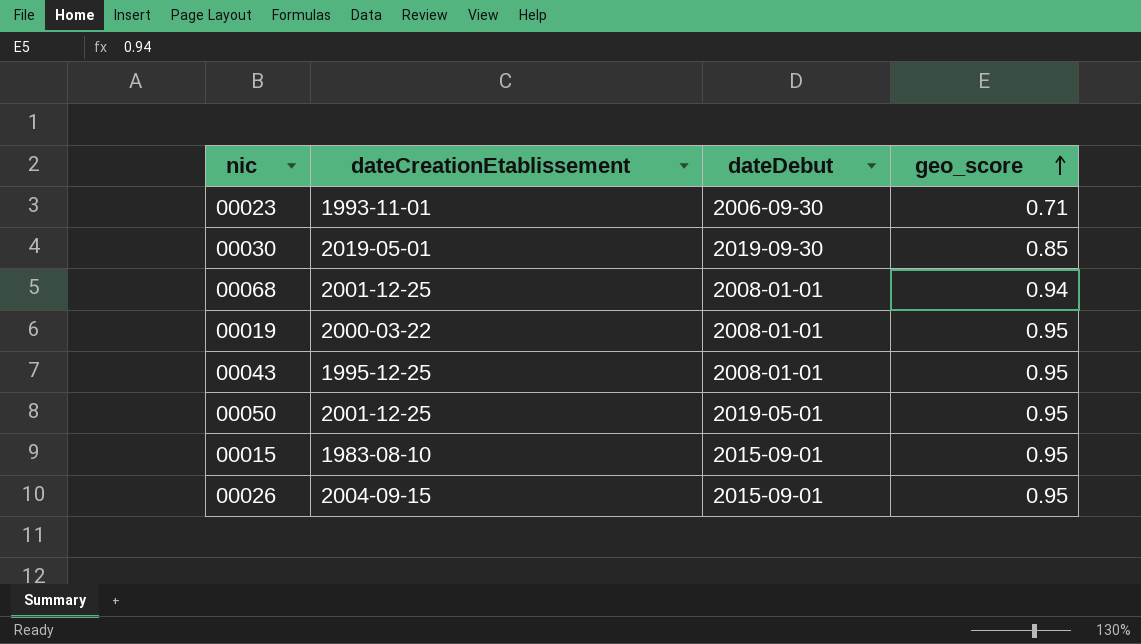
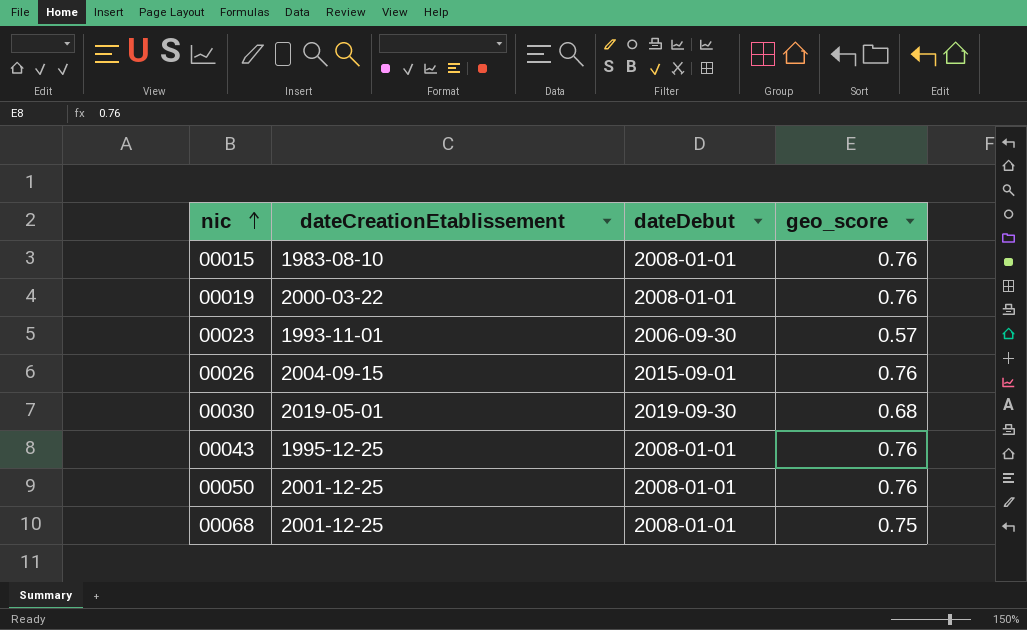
row order: geo_score ascending -> nic ascending
00015 | dateDebut: 2015-09-01 -> 2008-01-01
00015 | geo_score: 0.95 -> 0.76
00019 | geo_score: 0.95 -> 0.76
00023 | geo_score: 0.71 -> 0.57
00026 | geo_score: 0.95 -> 0.76
00030 | geo_score: 0.85 -> 0.68
00043 | geo_score: 0.95 -> 0.76
00050 | dateDebut: 2019-05-01 -> 2008-01-01
00050 | geo_score: 0.95 -> 0.76
00068 | geo_score: 0.94 -> 0.75

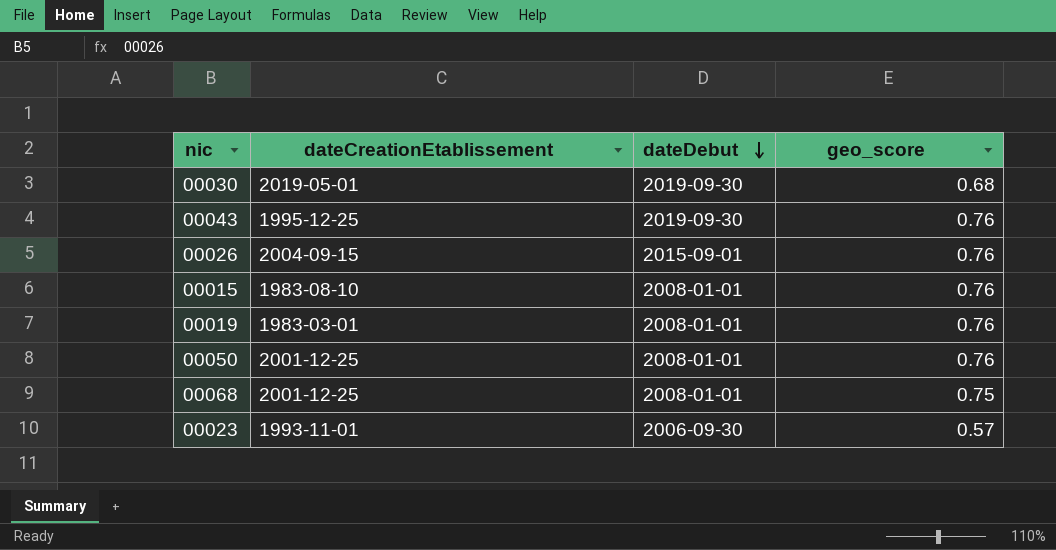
row order: nic ascending -> dateDebut descending
00043 | dateDebut: 2008-01-01 -> 2019-09-30
00019 | dateCreationEtablissement: 2000-03-22 -> 1983-03-01

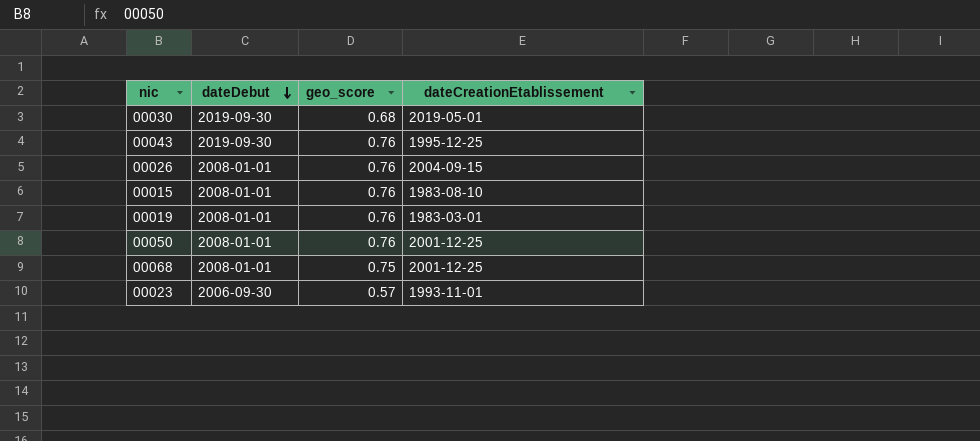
column dateCreationEtablissement | position: 2 -> 4
00026 | dateDebut: 2015-09-01 -> 2008-01-01

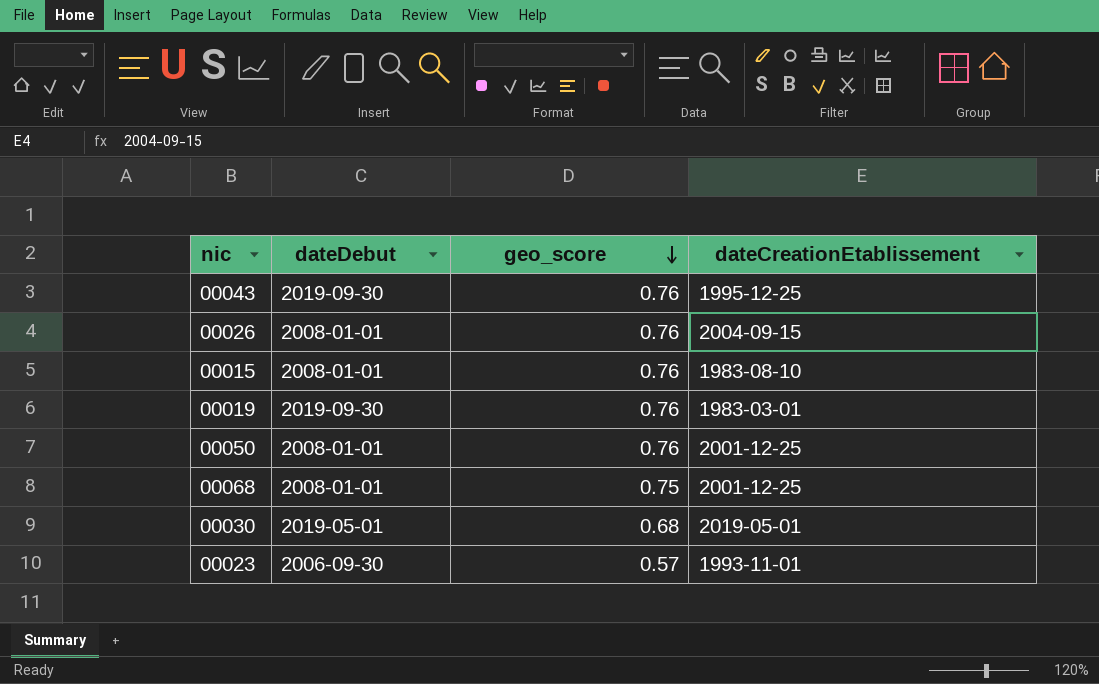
row order: dateDebut descending -> geo_score descending
00019 | dateDebut: 2008-01-01 -> 2019-09-30
00030 | dateDebut: 2019-09-30 -> 2019-05-01

